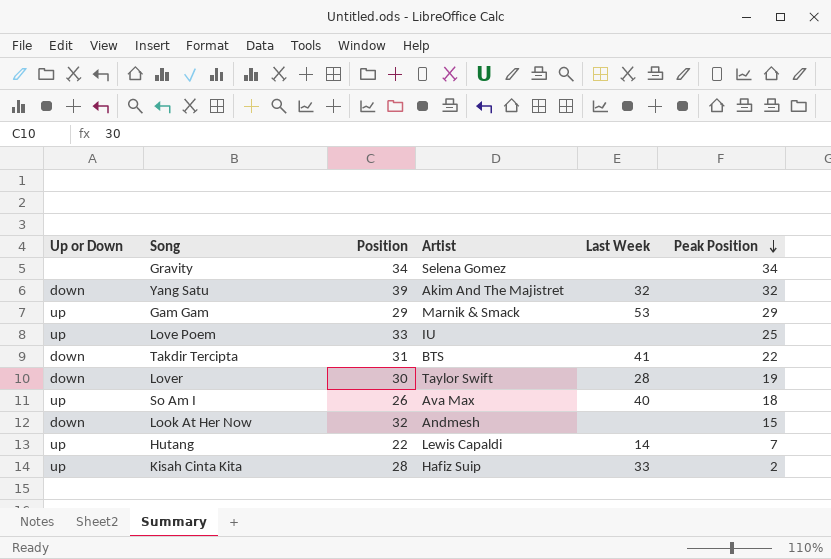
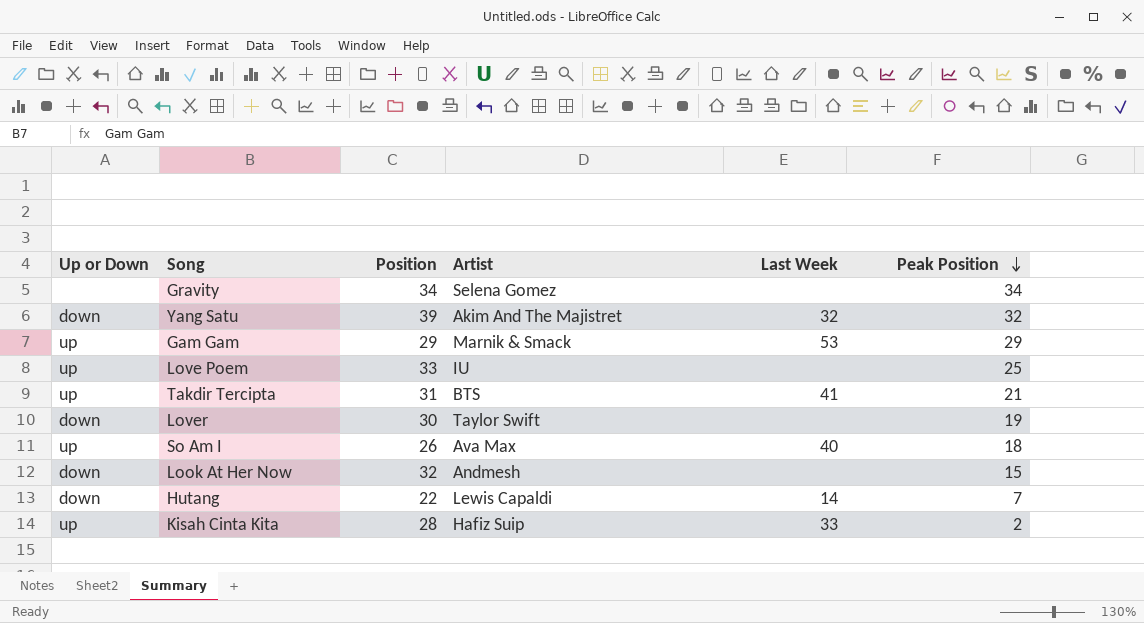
Takdir Tercipta | Up or Down: down -> up
Takdir Tercipta | Peak Position: 22 -> 21
Lover | Last Week: 28 -> none
Hutang | Up or Down: up -> down

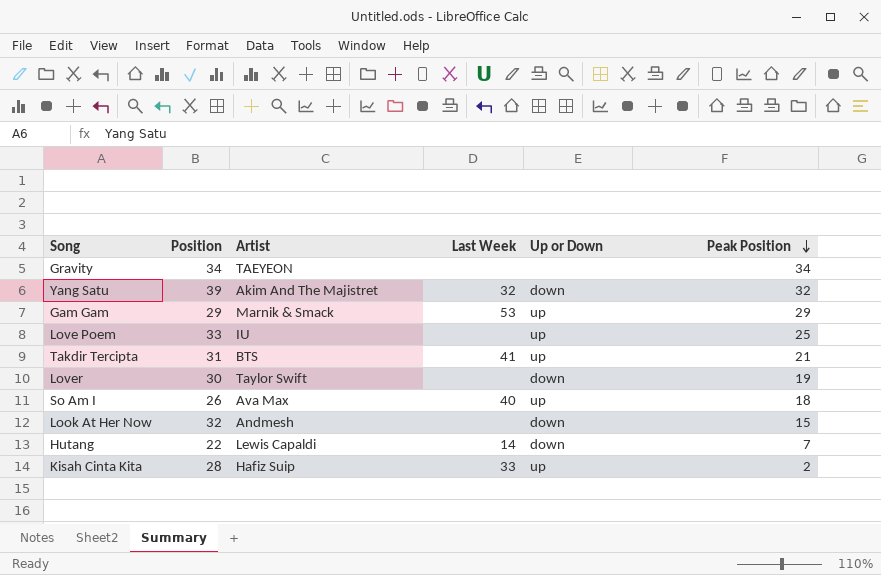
column Up or Down | position: 1 -> 5
Gravity | Artist: Selena Gomez -> TAEYEON

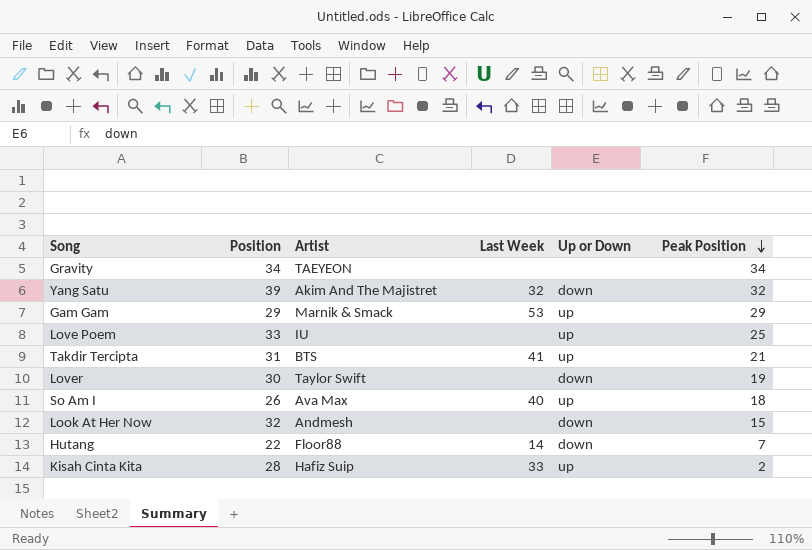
Hutang | Artist: Lewis Capaldi -> Floor88

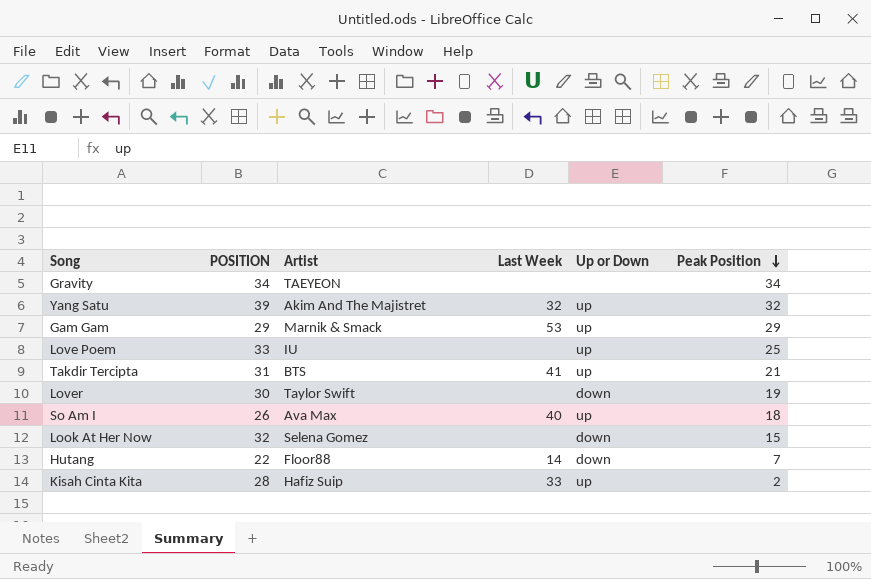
column name: Position -> POSITION
Yang Satu | Up or Down: down -> up
Look At Her Now | Artist: Andmesh -> Selena Gomez

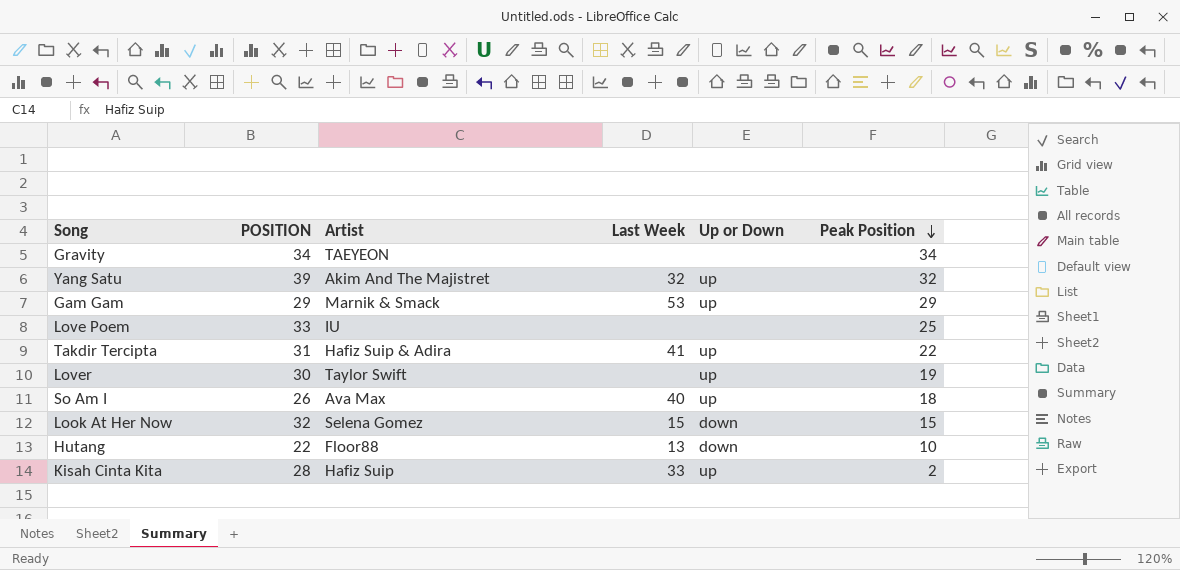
Love Poem | Up or Down: up -> none
Takdir Tercipta | Artist: BTS -> Hafiz Suip & Adira
Takdir Tercipta | Peak Position: 21 -> 22
Lover | Up or Down: down -> up
Look At Her Now | Last Week: none -> 15
Hutang | Last Week: 14 -> 13
Hutang | Peak Position: 7 -> 10

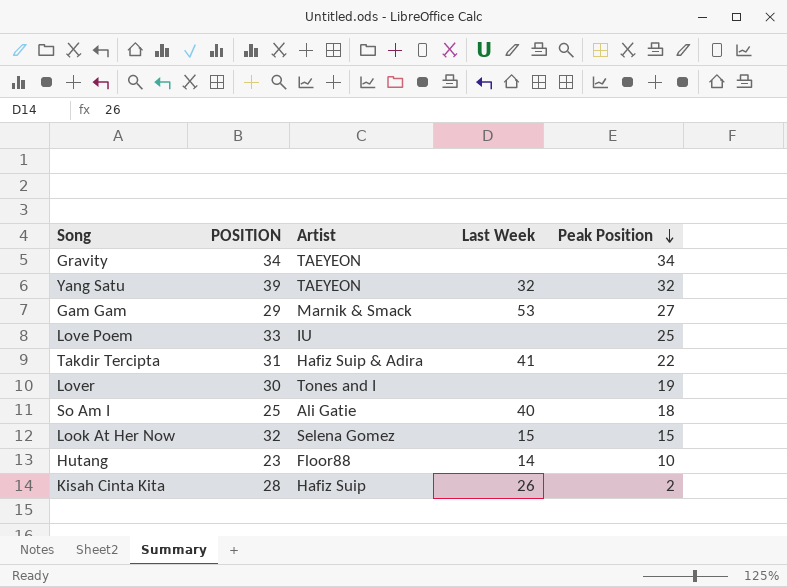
column Up or Down | position: 5 -> none
Yang Satu | Artist: Akim And The Majistret -> TAEYEON
Gam Gam | Peak Position: 29 -> 27
Lover | Artist: Taylor Swift -> Tones and I
So Am I | POSITION: 26 -> 25
So Am I | Artist: Ava Max -> Ali Gatie
Hutang | POSITION: 22 -> 23
Hutang | Last Week: 13 -> 14
Kisah Cinta Kita | Last Week: 33 -> 26

